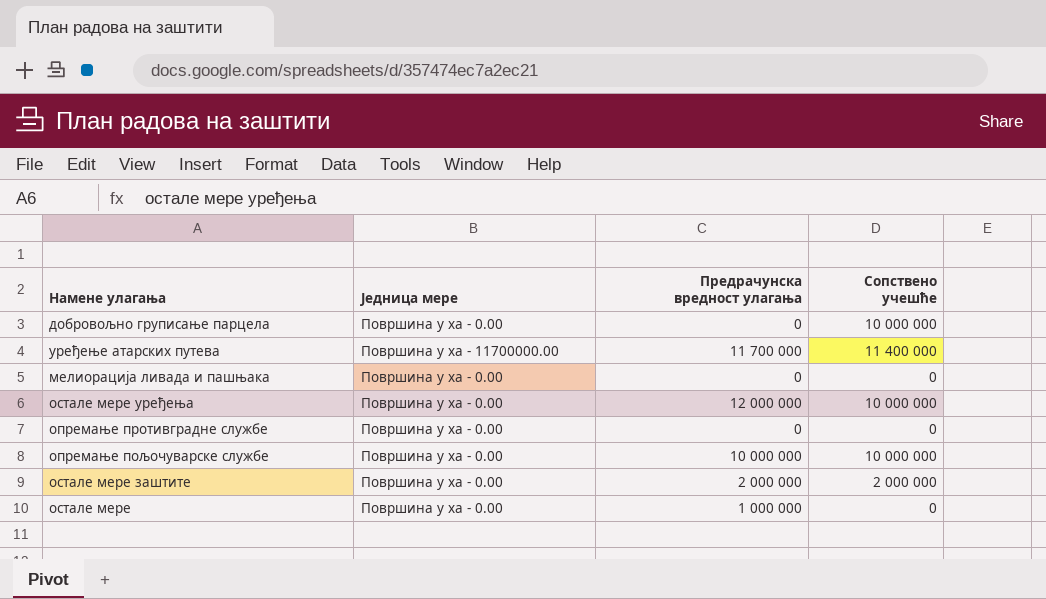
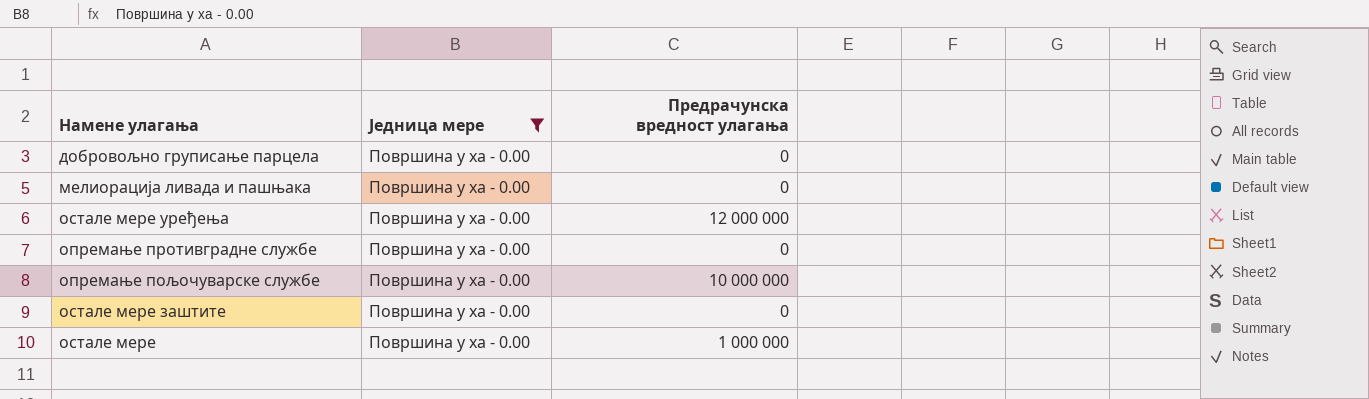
filter: none -> Једница мере = Површина у ха - 0.00
column Сопствено учешће | position: 4 -> none
остале мере заштите | Предрачунска вредност улагања: 2 000 000 -> 0

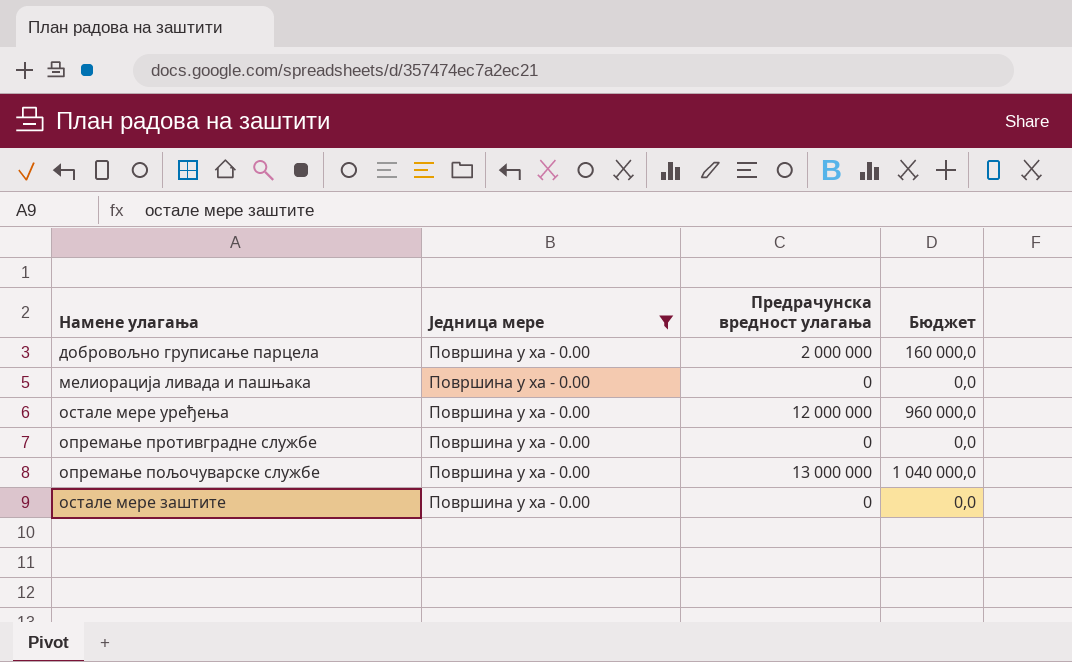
column Бюджет | formula: none -> [Предрачунска вредност улагања] * 0,08
row остале мере: Површина у ха - 0.00 | 1 000 000 -> none
добровољно груписање парцела | Предрачунска вредност улагања: 0 -> 2 000 000
опремање пољочуварске службе | Предрачунска вредност улагања: 10 000 000 -> 13 000 000

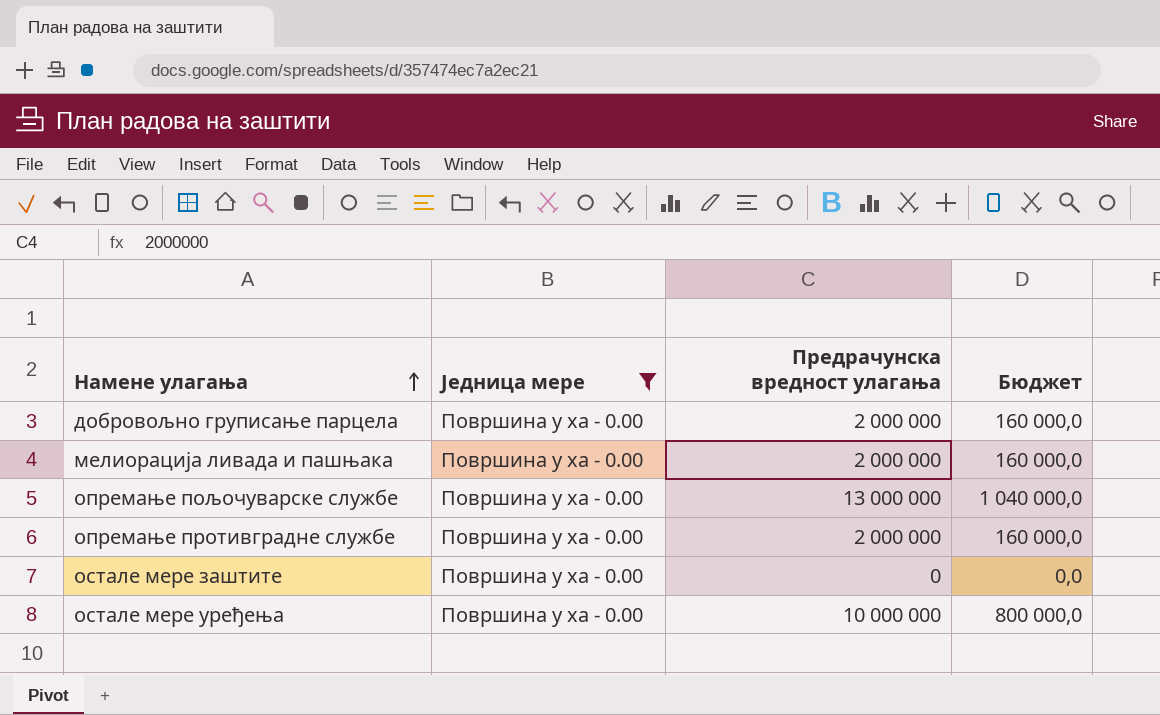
row order: none -> Намене улагања ascending
мелиорација ливада и пашњака | Предрачунска вредност улагања: 0 -> 2 000 000
мелиорација ливада и пашњака | Бюджет: 0,0 -> 160 000,0
опремање противградне службе | Предрачунска вредност улагања: 0 -> 2 000 000
опремање противградне службе | Бюджет: 0,0 -> 160 000,0
остале мере уређења | Предрачунска вредност улагања: 12 000 000 -> 10 000 000
остале мере уређења | Бюджет: 960 000,0 -> 800 000,0

